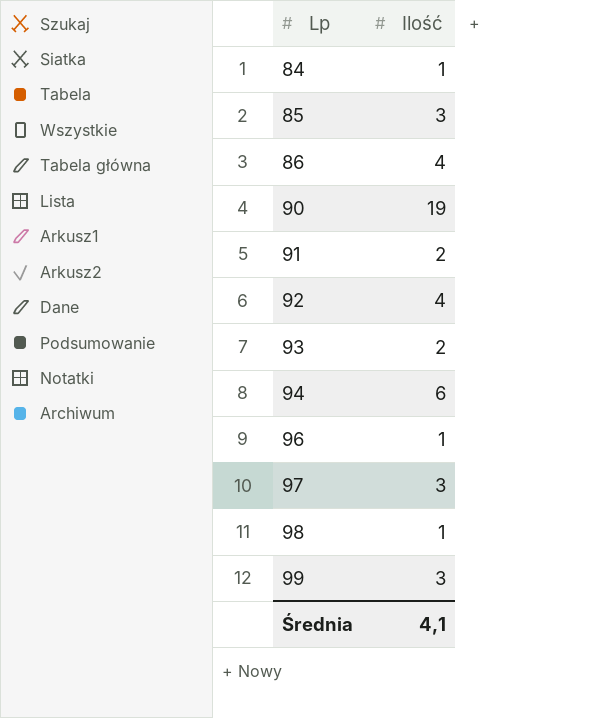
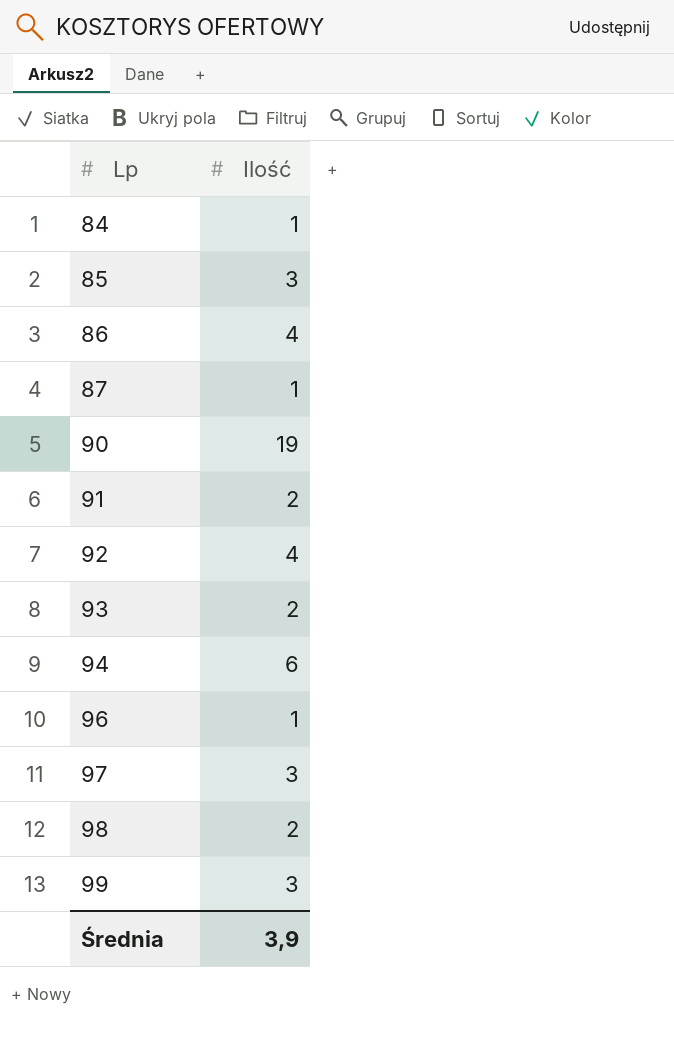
row 87: none -> 1
98 | Ilość: 1 -> 2
Średnia | Ilość: 4,1 -> 3,9

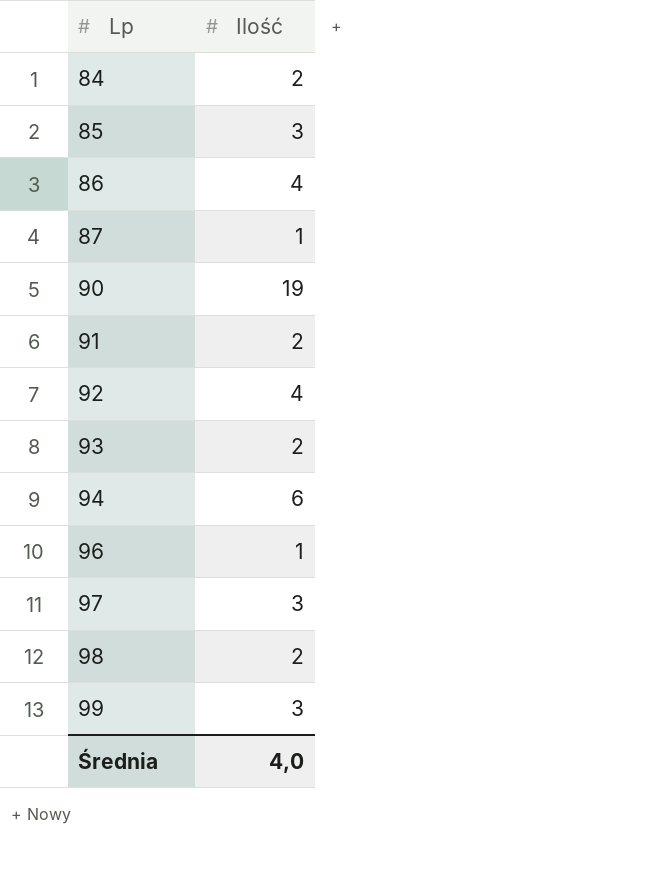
84 | Ilość: 1 -> 2
Średnia | Ilość: 3,9 -> 4,0

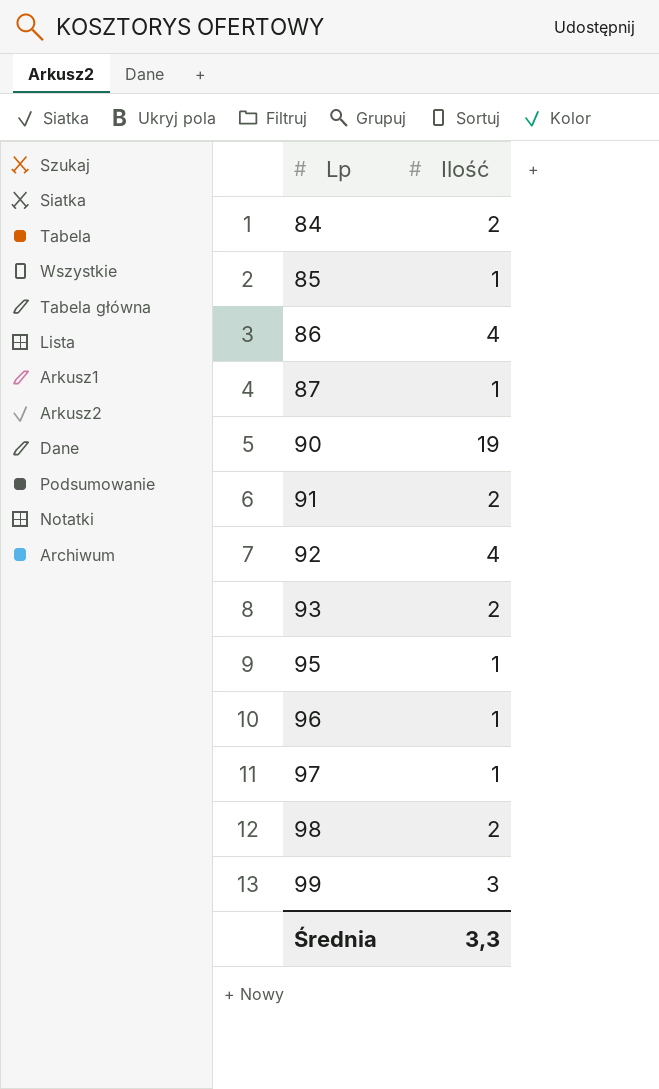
row 94: 6 -> none
85 | Ilość: 3 -> 1
row 95: none -> 1
97 | Ilość: 3 -> 1
Średnia | Ilość: 4,0 -> 3,3

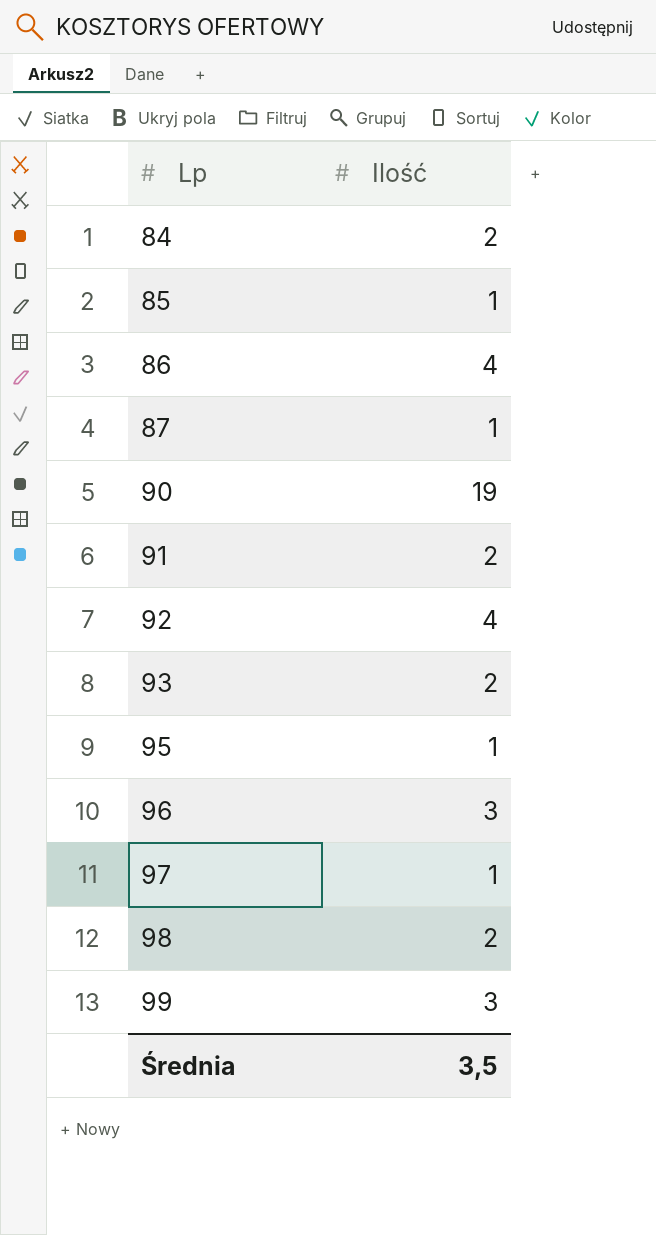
96 | Ilość: 1 -> 3
Średnia | Ilość: 3,3 -> 3,5

